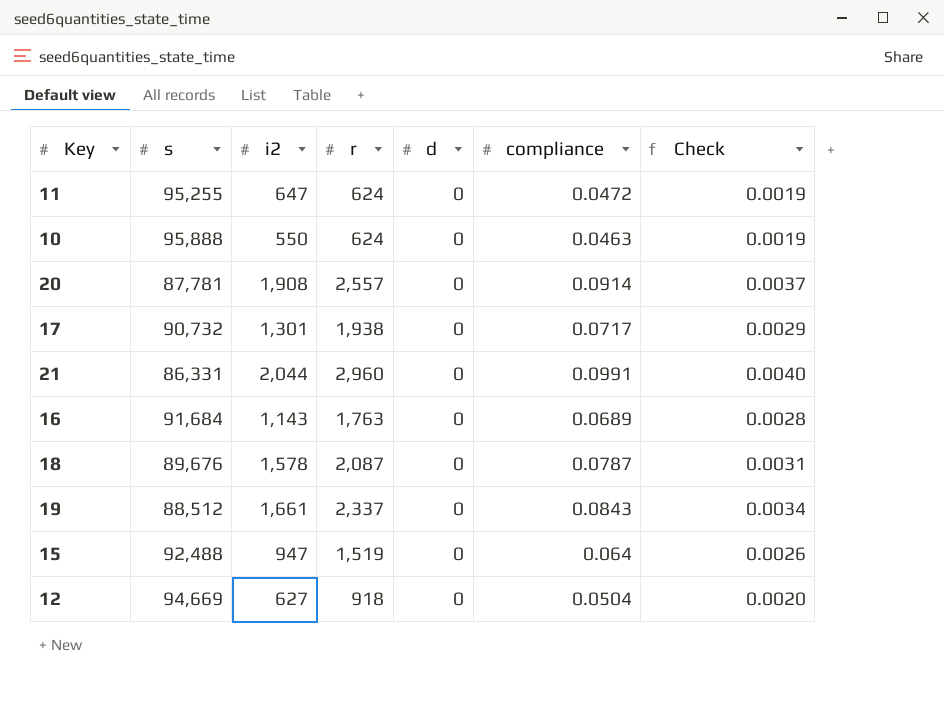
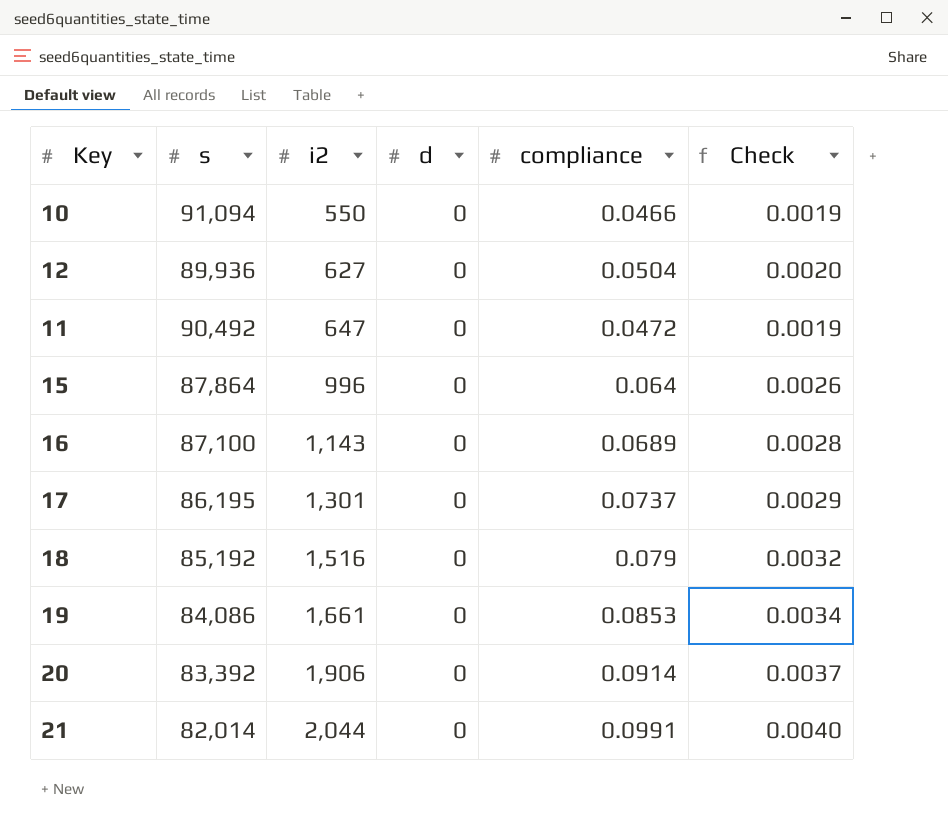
row order: none -> i2 ascending
column r | position: 4 -> none
10 | s: 95,888 -> 91,094
10 | compliance: 0.0463 -> 0.0466
12 | s: 94,669 -> 89,936
11 | s: 95,255 -> 90,492
15 | s: 92,488 -> 87,864
15 | i2: 947 -> 996
16 | s: 91,684 -> 87,100
17 | s: 90,732 -> 86,195
17 | compliance: 0.0717 -> 0.0737
18 | s: 89,676 -> 85,192
18 | i2: 1,578 -> 1,516
18 | compliance: 0.0787 -> 0.079
18 | Check: 0.0031 -> 0.0032
19 | s: 88,512 -> 84,086
19 | compliance: 0.0843 -> 0.0853
20 | s: 87,781 -> 83,392
20 | i2: 1,908 -> 1,906
21 | s: 86,331 -> 82,014

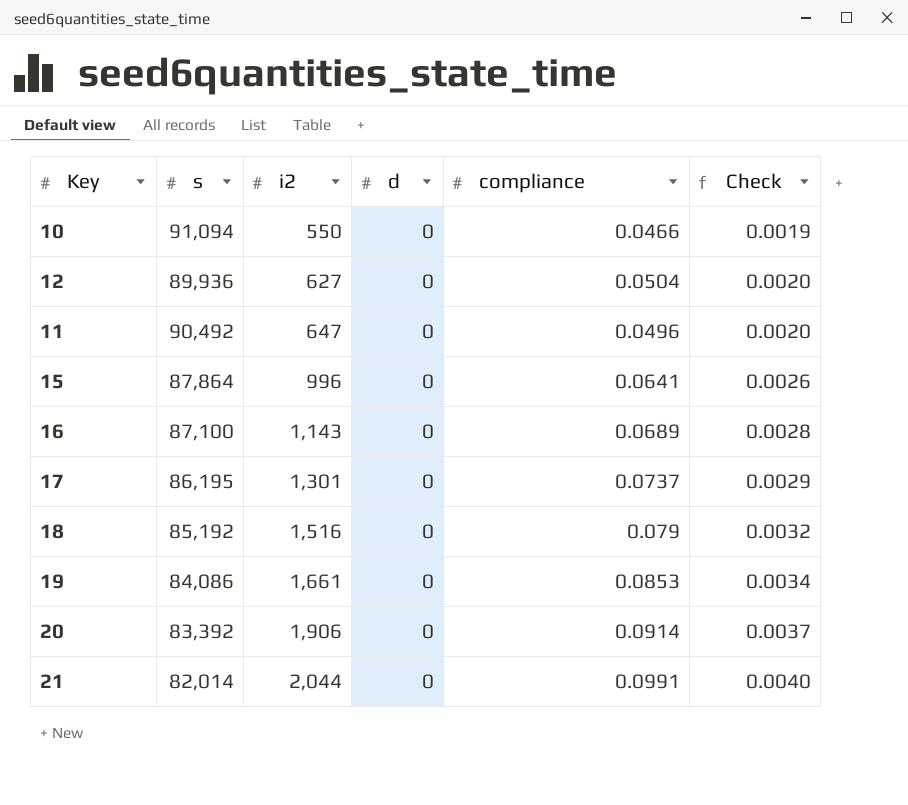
11 | compliance: 0.0472 -> 0.0496
11 | Check: 0.0019 -> 0.0020
15 | compliance: 0.064 -> 0.0641

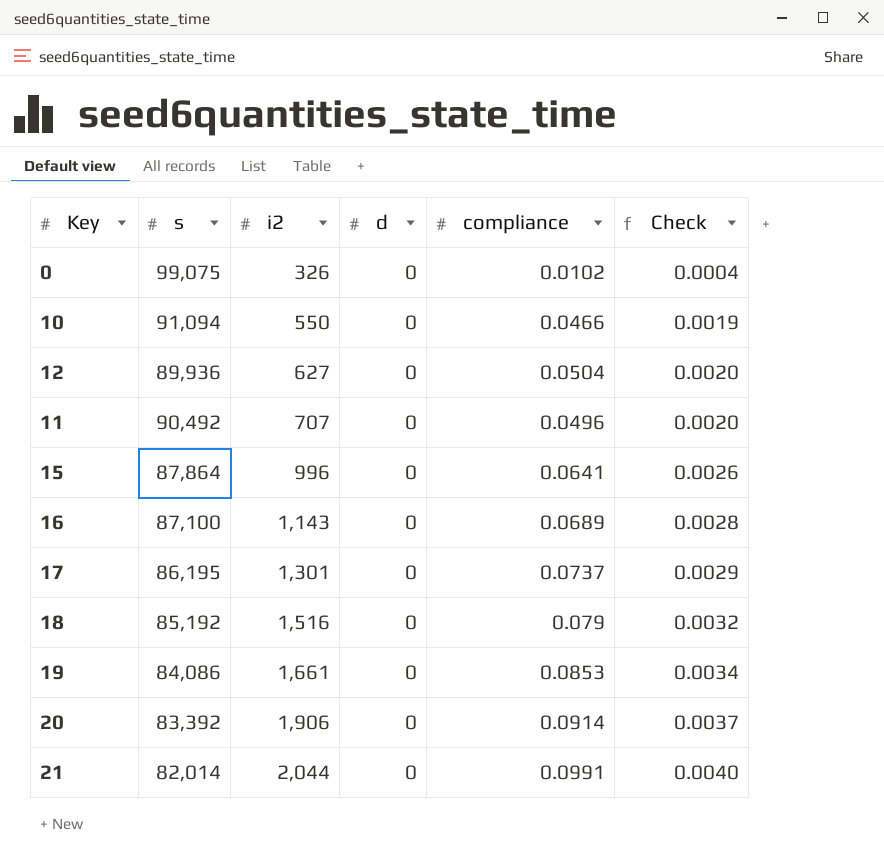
row 0: none -> 99,075 | 326 | 0 | 0.0102 | 0.0004
11 | i2: 647 -> 707

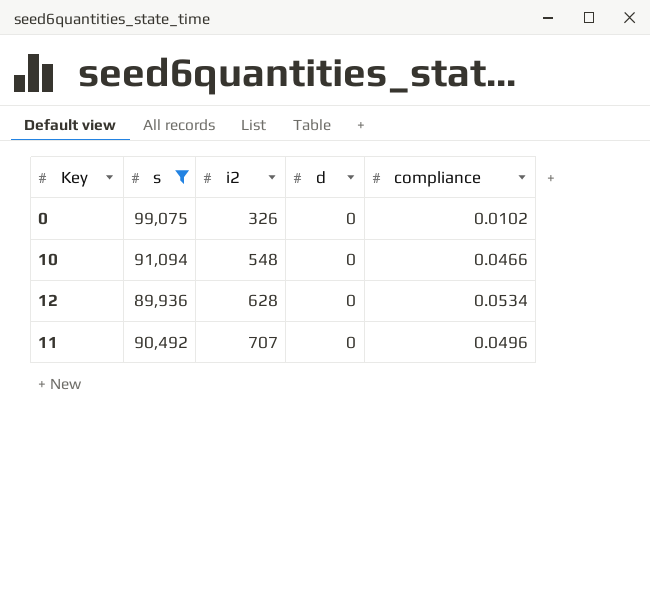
filter: none -> s >= 89,936
column Check | formula: [compliance] * 0.04 -> none
10 | i2: 550 -> 548
12 | i2: 627 -> 628
12 | compliance: 0.0504 -> 0.0534

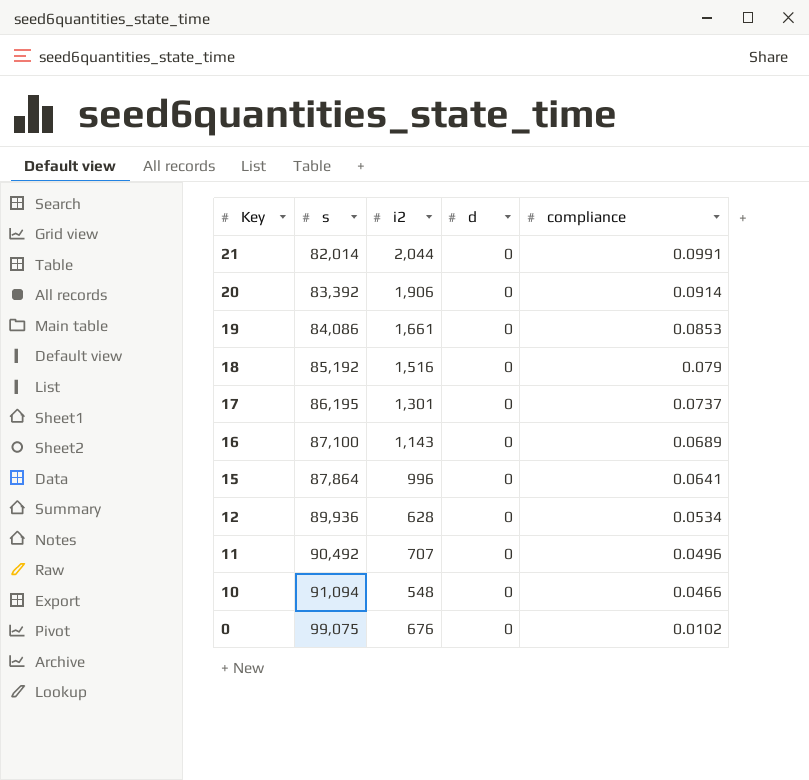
filter: s >= 89,936 -> none
row order: i2 ascending -> Key descending
0 | i2: 326 -> 676

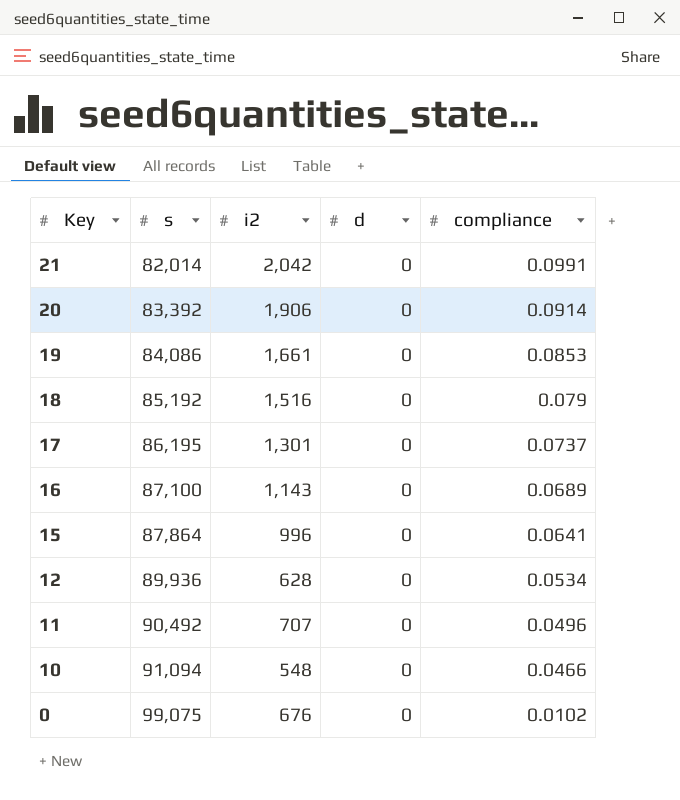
21 | i2: 2,044 -> 2,042

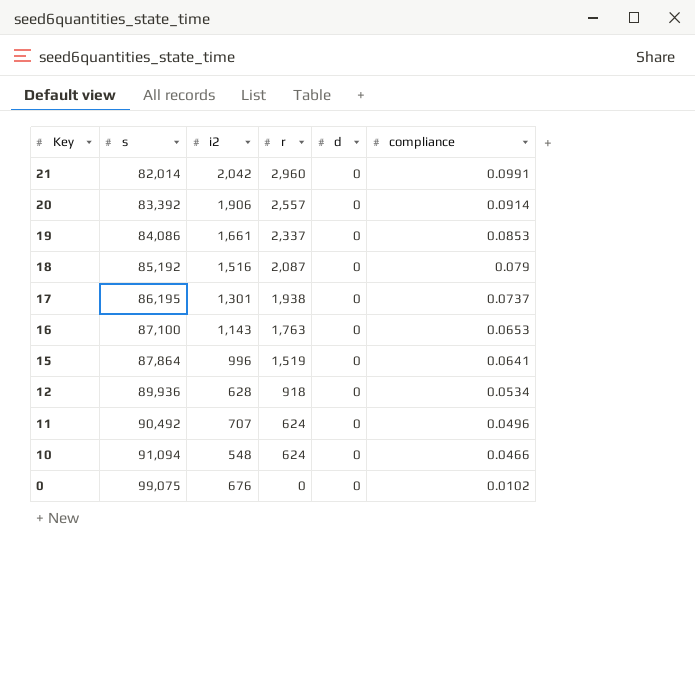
column r | position: none -> 4
16 | compliance: 0.0689 -> 0.0653

